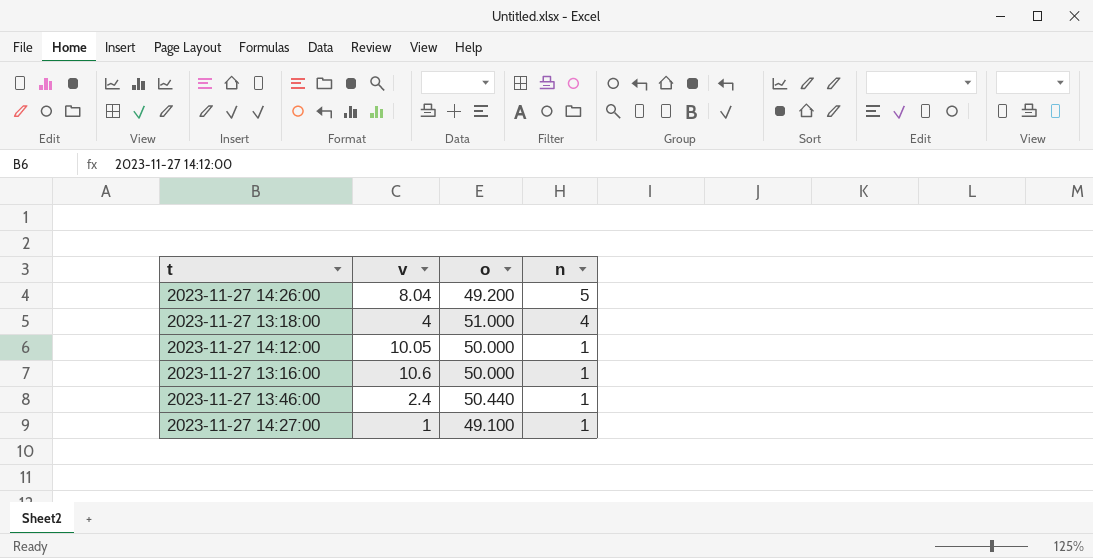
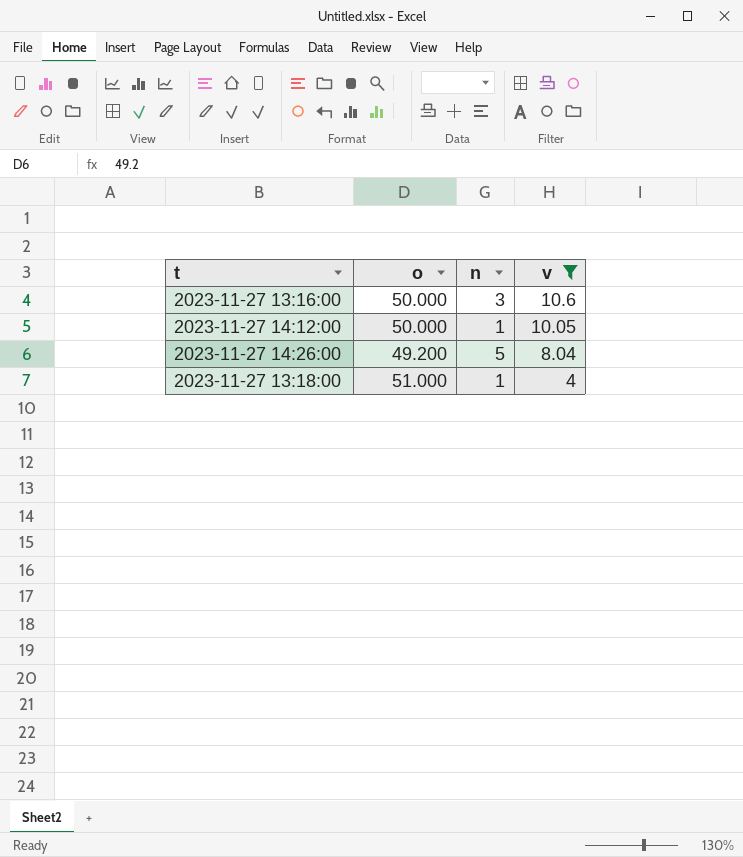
filter: none -> v >= 4
row order: n descending -> v descending
column v | position: 2 -> 4
2023-11-27 13:16:00 | n: 1 -> 3
2023-11-27 13:18:00 | n: 4 -> 1

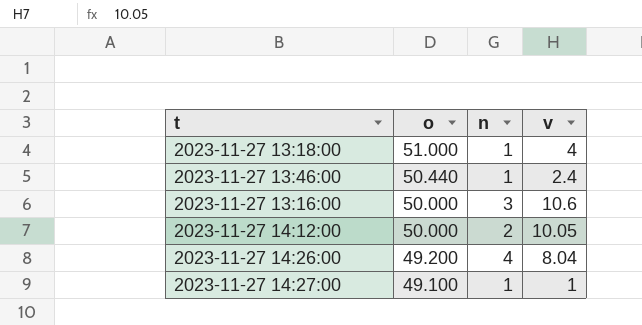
filter: v >= 4 -> none
row order: v descending -> o descending
2023-11-27 14:12:00 | n: 1 -> 2
2023-11-27 14:26:00 | n: 5 -> 4

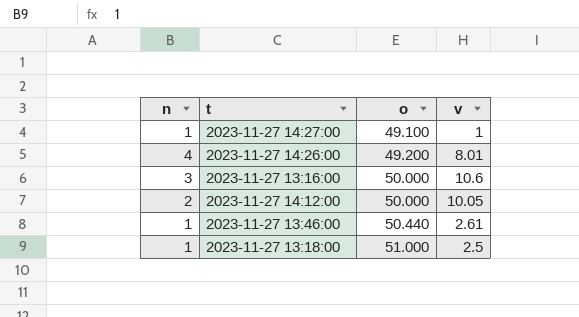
row order: o descending -> o ascending
column n | position: 3 -> 1
2023-11-27 14:26:00 | v: 8.04 -> 8.01
2023-11-27 13:46:00 | v: 2.4 -> 2.61
2023-11-27 13:18:00 | v: 4 -> 2.5

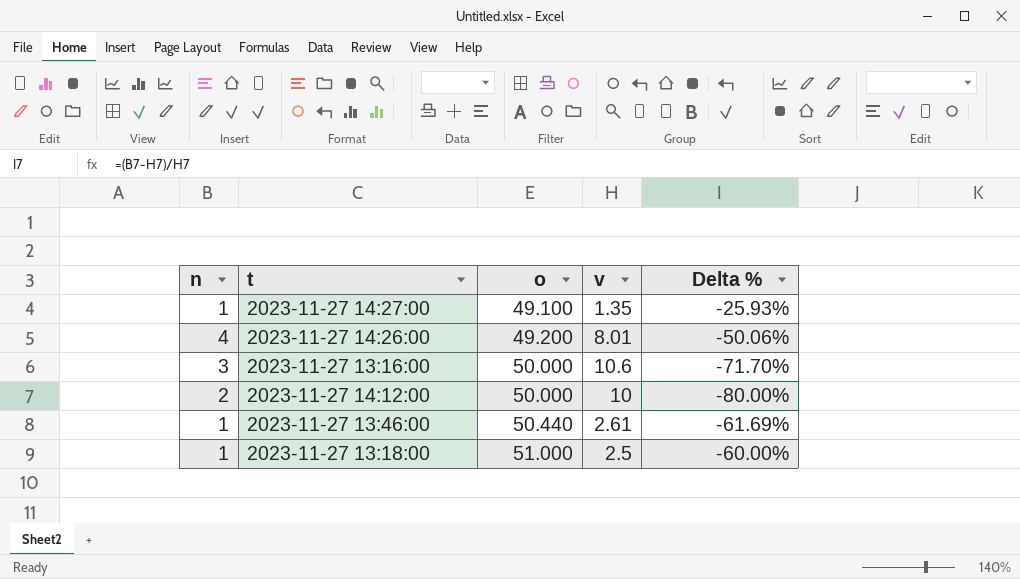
column Delta % | formula: none -> ([n] - [v]) / [v]
2023-11-27 14:27:00 | v: 1 -> 1.35
2023-11-27 14:12:00 | v: 10.05 -> 10

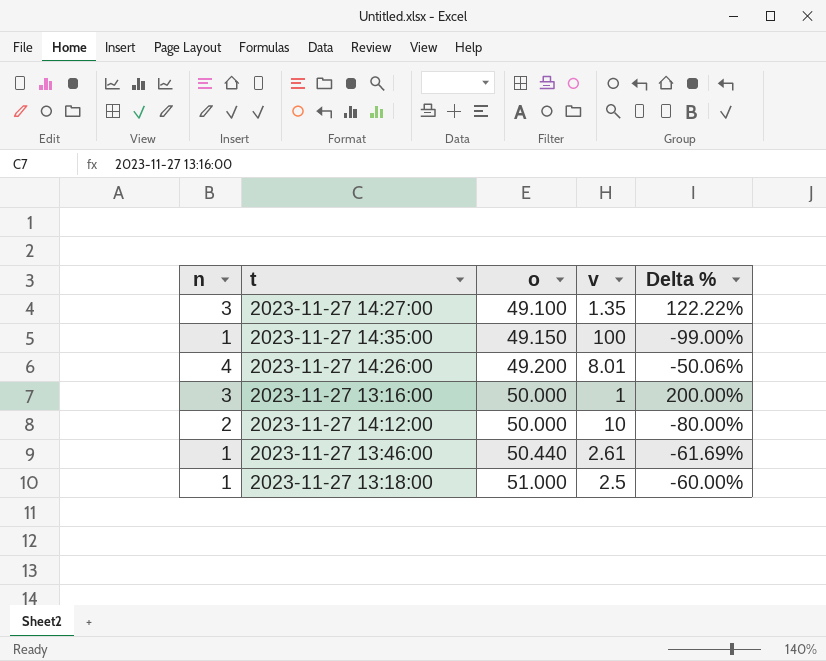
2023-11-27 14:27:00 | n: 1 -> 3
2023-11-27 14:27:00 | Delta %: -25.93% -> 122.22%
row 2023-11-27 14:35:00: none -> 1 | 49.150 | 100 | -99.00%
2023-11-27 13:16:00 | v: 10.6 -> 1
2023-11-27 13:16:00 | Delta %: -71.70% -> 200.00%

